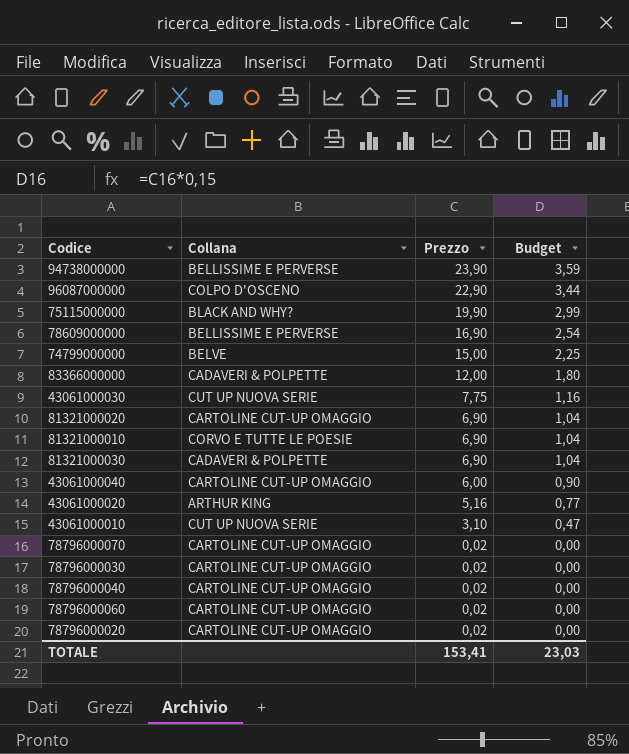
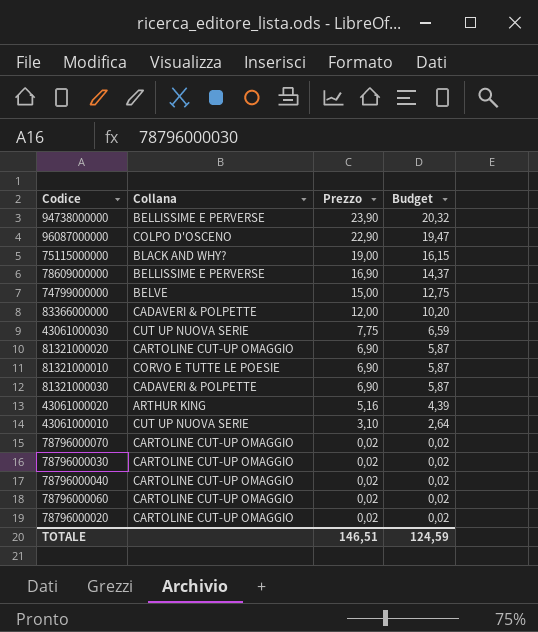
column Budget | formula: [Prezzo] * 0,15 -> [Prezzo] * 0,85
row 43061000040: CARTOLINE CUT-UP OMAGGIO | 6,00 | 0,90 -> none
75115000000 | Prezzo: 19,90 -> 19,00
TOTALE | Prezzo: 153,41 -> 146,51
TOTALE | Budget: 23,03 -> 124,59

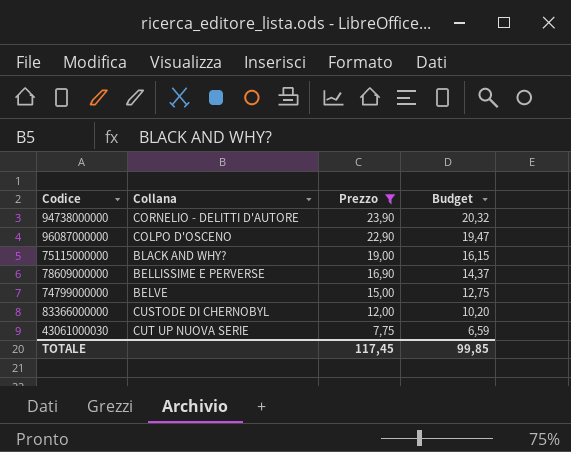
filter: none -> Prezzo >= 7,75
94738000000 | Collana: BELLISSIME E PERVERSE -> CORNELIO - DELITTI D'AUTORE
83366000000 | Collana: CADAVERI & POLPETTE -> CUSTODE DI CHERNOBYL
TOTALE | Prezzo: 146,51 -> 117,45
TOTALE | Budget: 124,59 -> 99,85

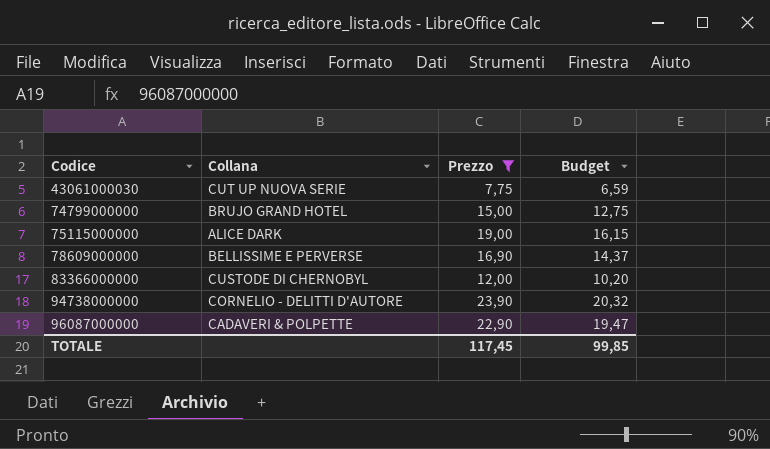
row order: Prezzo descending -> Codice ascending
74799000000 | Collana: BELVE -> BRUJO GRAND HOTEL
75115000000 | Collana: BLACK AND WHY? -> ALICE DARK
96087000000 | Collana: COLPO D'OSCENO -> CADAVERI & POLPETTE

